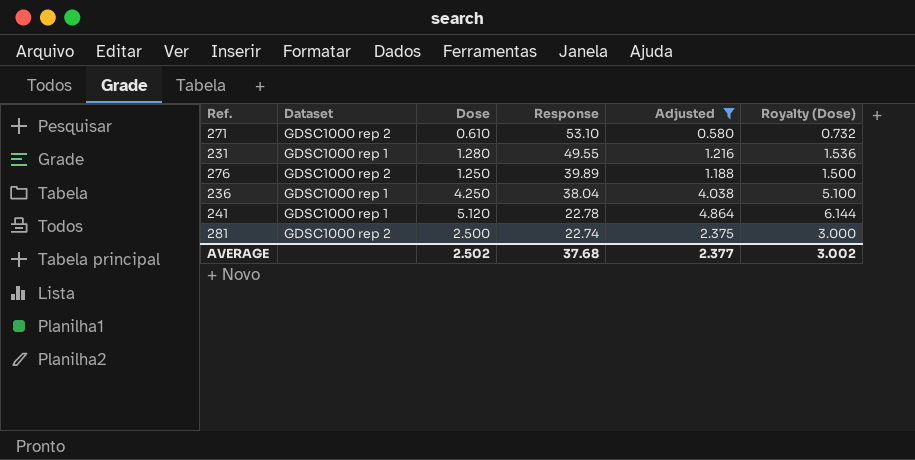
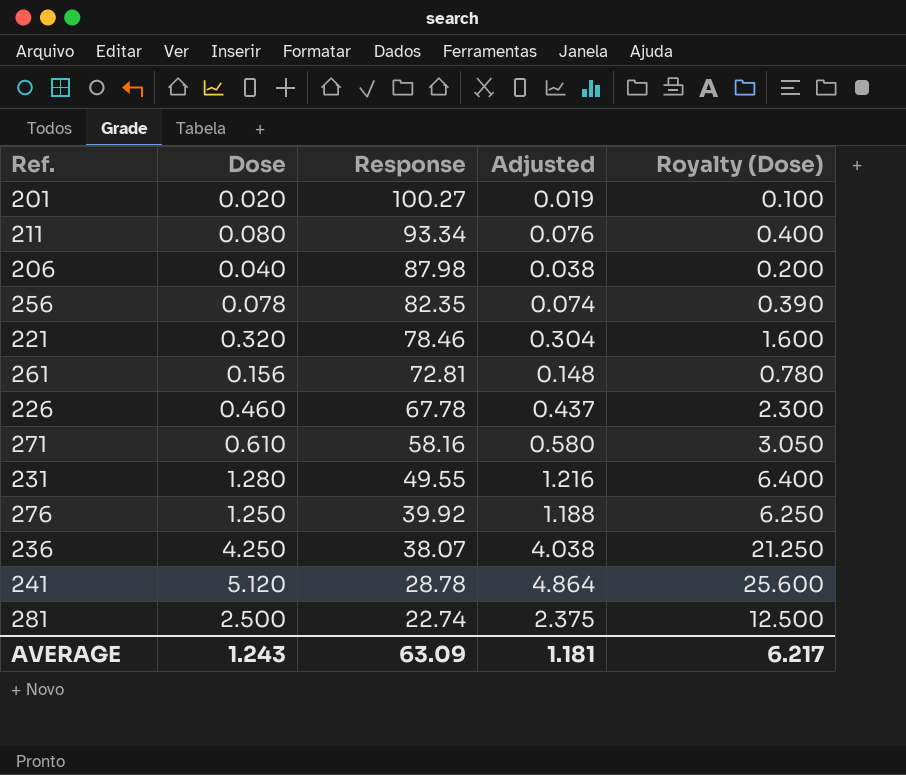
filter: Adjusted >= 0.580 -> none
column Dataset | position: 2 -> none
column Royalty (Dose) | formula: [Dose] * 1.2 -> [Dose] * 5
271 | Response: 53.10 -> 58.16
276 | Response: 39.89 -> 39.92
236 | Response: 38.04 -> 38.07
241 | Response: 22.78 -> 28.78
AVERAGE | Dose: 2.502 -> 1.243
AVERAGE | Response: 37.68 -> 63.09
AVERAGE | Adjusted: 2.377 -> 1.181
AVERAGE | Royalty (Dose): 3.002 -> 6.217

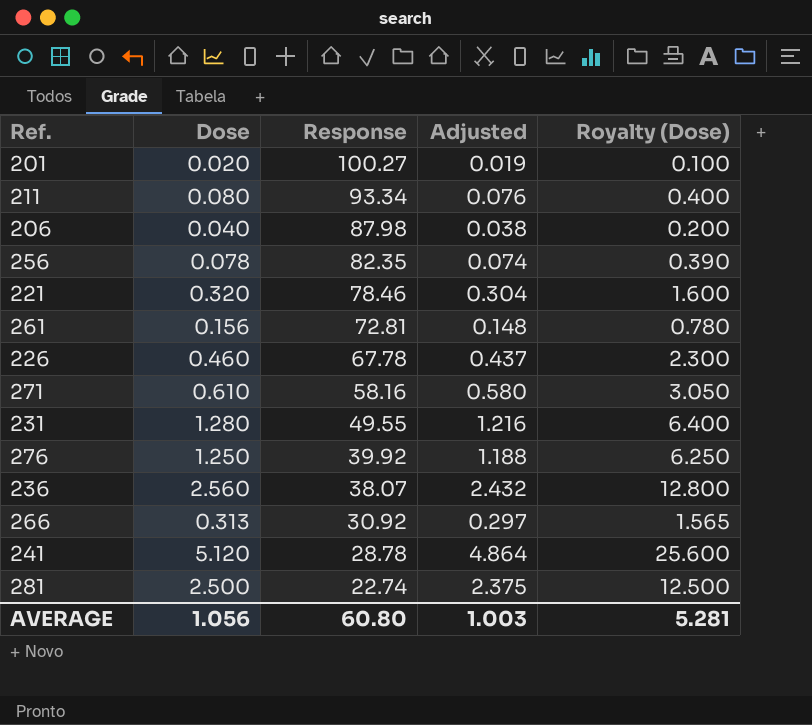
236 | Dose: 4.250 -> 2.560
236 | Adjusted: 4.038 -> 2.432
236 | Royalty (Dose): 21.250 -> 12.800
row 266: none -> 0.313 | 30.92 | 0.297 | 1.565
AVERAGE | Dose: 1.243 -> 1.056
AVERAGE | Response: 63.09 -> 60.80
AVERAGE | Adjusted: 1.181 -> 1.003
AVERAGE | Royalty (Dose): 6.217 -> 5.281

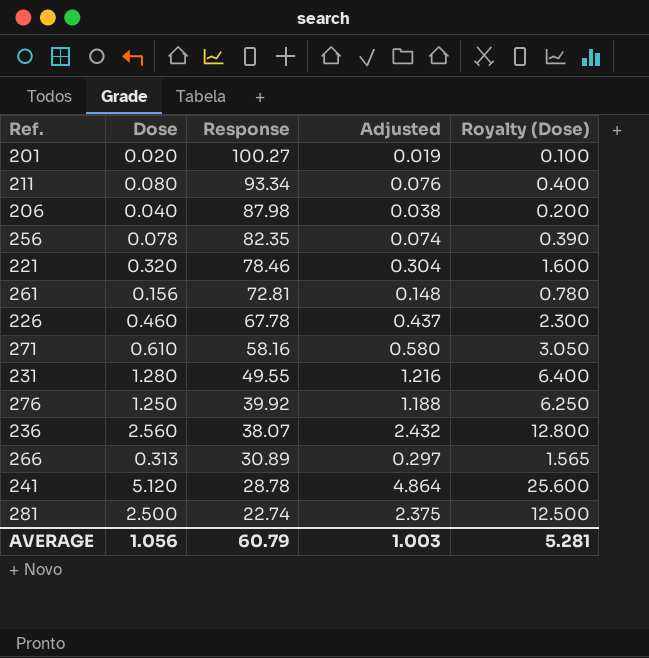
266 | Response: 30.92 -> 30.89
AVERAGE | Response: 60.80 -> 60.79

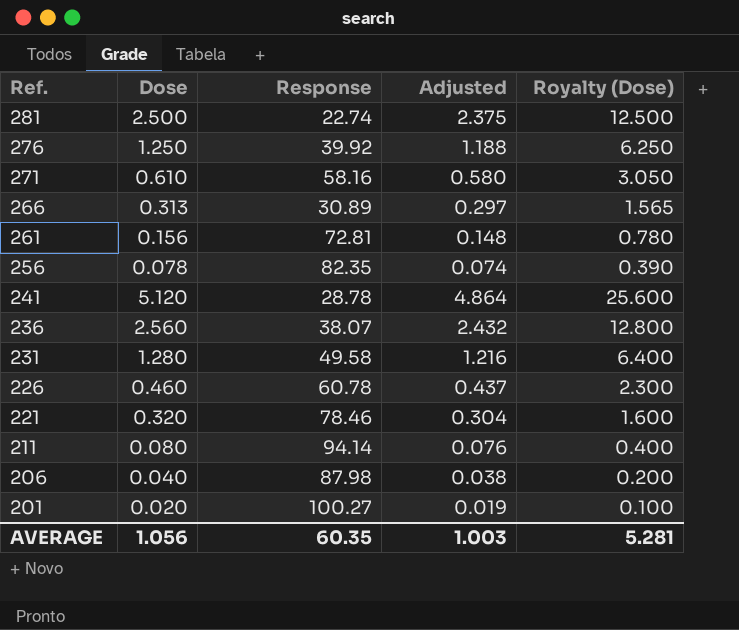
row order: Response descending -> Ref. descending
231 | Response: 49.55 -> 49.58
226 | Response: 67.78 -> 60.78
211 | Response: 93.34 -> 94.14
AVERAGE | Response: 60.79 -> 60.35

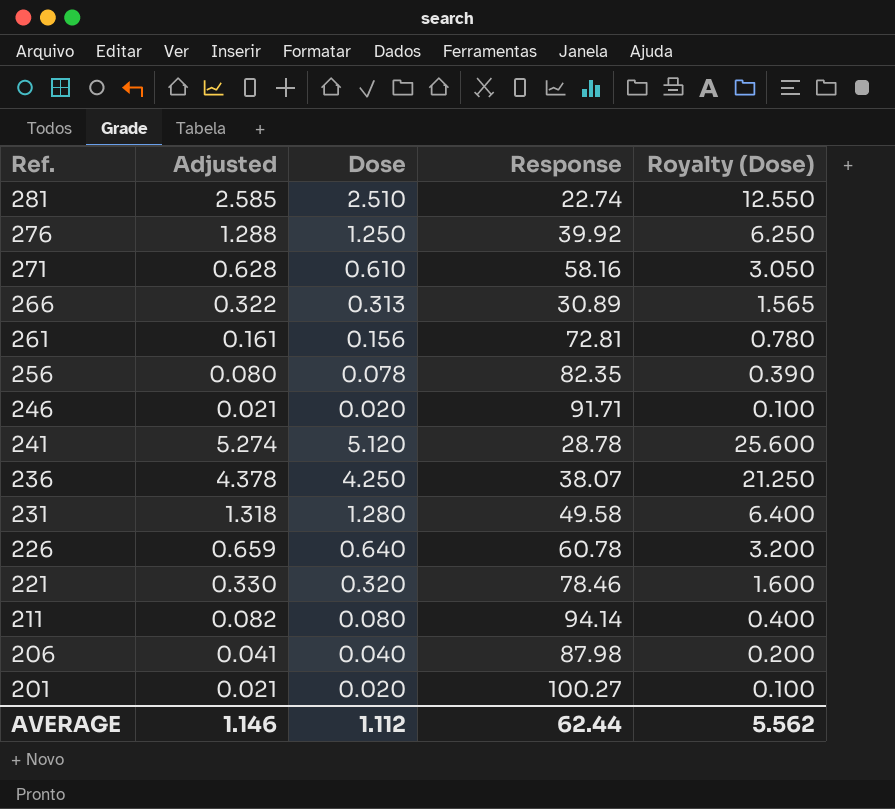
column Adjusted | formula: [Dose] * 0.95 -> [Dose] * 1.03
column Adjusted | position: 4 -> 2
281 | Dose: 2.500 -> 2.510
281 | Royalty (Dose): 12.500 -> 12.550
row 246: none -> 0.021 | 0.020 | 91.71 | 0.100
236 | Dose: 2.560 -> 4.250
236 | Royalty (Dose): 12.800 -> 21.250
226 | Dose: 0.460 -> 0.640
226 | Royalty (Dose): 2.300 -> 3.200
AVERAGE | Adjusted: 1.003 -> 1.146
AVERAGE | Dose: 1.056 -> 1.112
AVERAGE | Response: 60.35 -> 62.44
AVERAGE | Royalty (Dose): 5.281 -> 5.562

